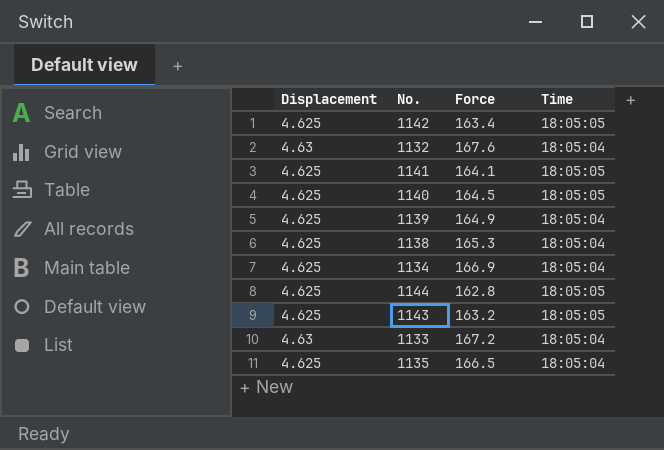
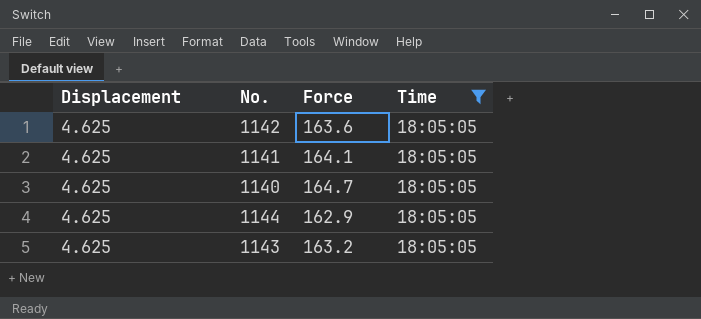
filter: none -> Time = 18:05:05
1142 | Force: 163.4 -> 163.6
1140 | Force: 164.5 -> 164.7
1144 | Force: 162.8 -> 162.9

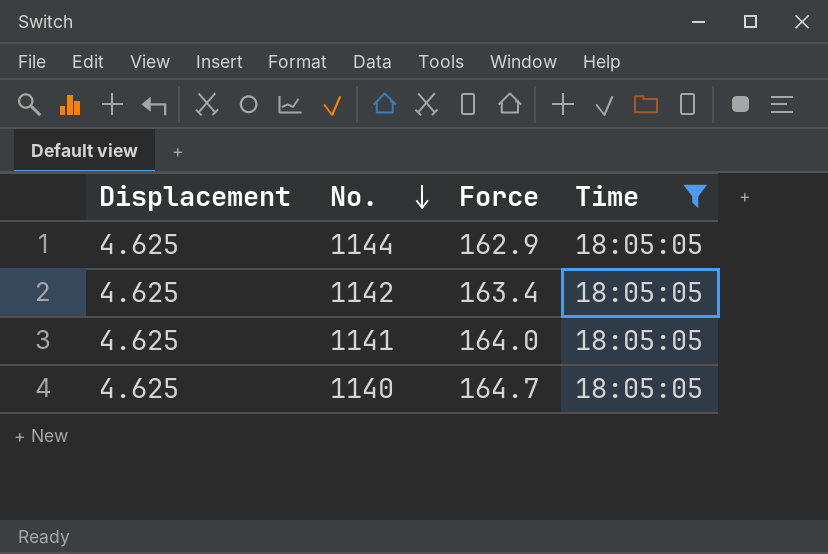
row order: none -> No. descending
row 1143: 4.625 | 163.2 | 18:05:05 -> none
1142 | Force: 163.6 -> 163.4
1141 | Force: 164.1 -> 164.0

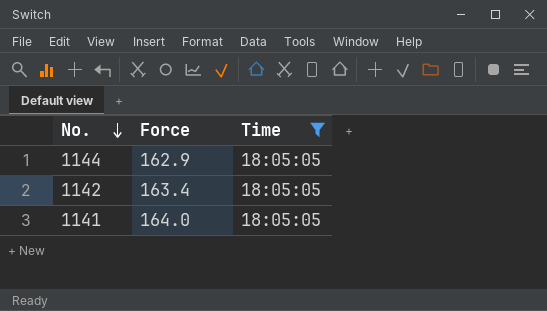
column Displacement | position: 1 -> none
row 1140: 4.625 | 164.7 | 18:05:05 -> none

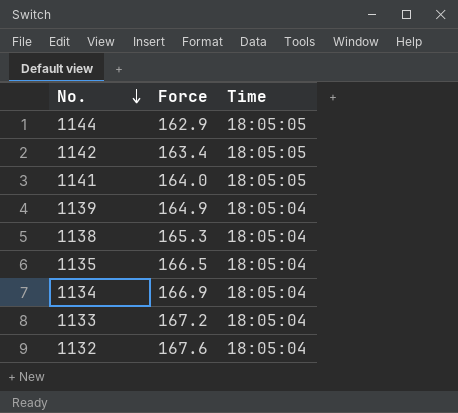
filter: Time = 18:05:05 -> none

